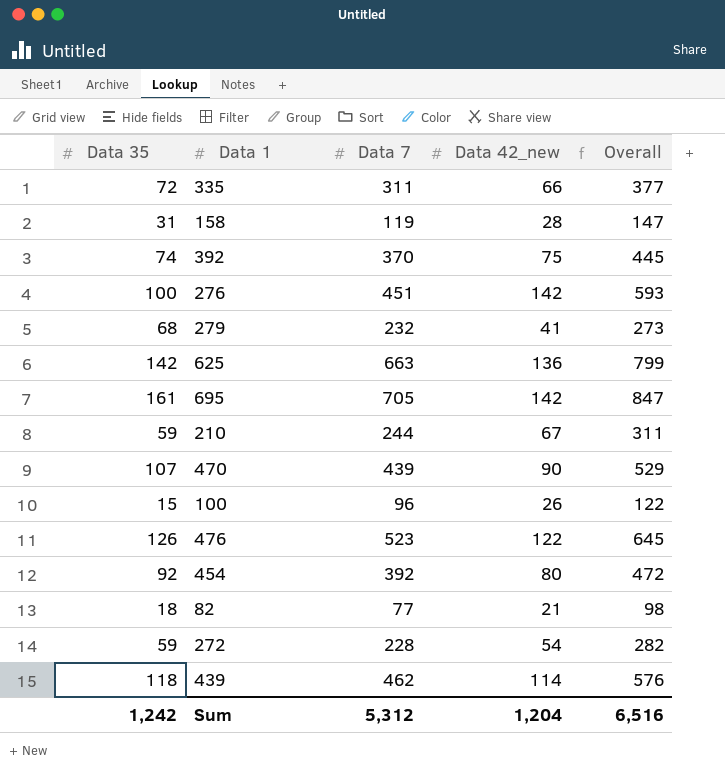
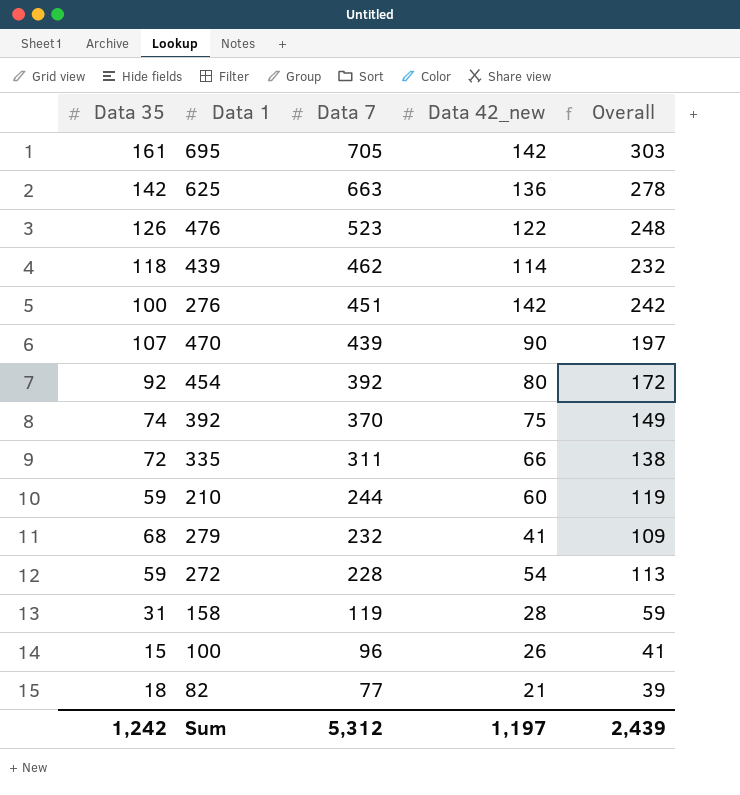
row order: none -> Data 7 descending
column Overall | formula: [Data 7] + [Data 42_new] -> [Data 35] + [Data 42_new]
210 | Data 42_new: 67 -> 60
Sum | Data 42_new: 1,204 -> 1,197
Sum | Overall: 6,516 -> 2,439

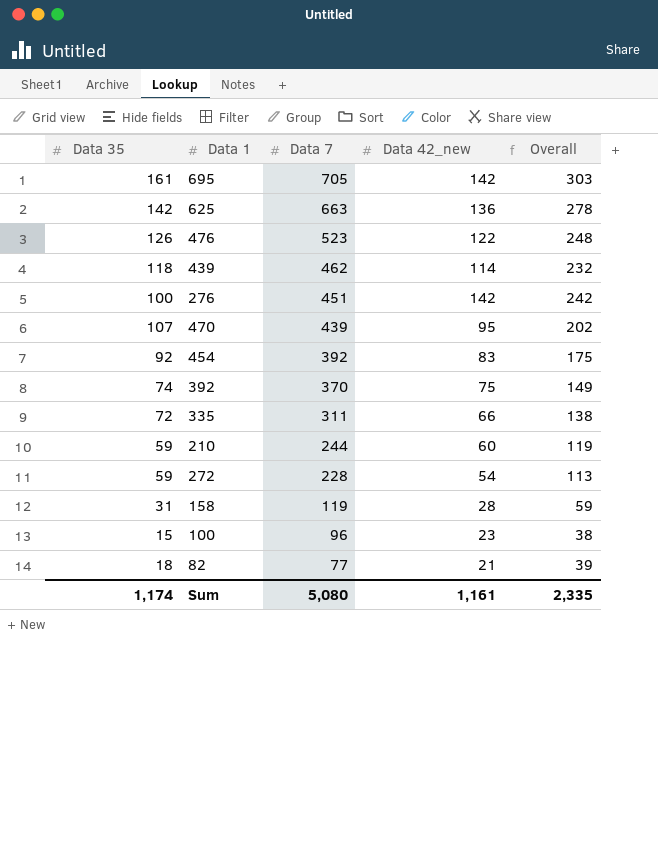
row 279: 68 | 232 | 41 | 109 -> none
470 | Data 42_new: 90 -> 95
470 | Overall: 197 -> 202
454 | Data 42_new: 80 -> 83
454 | Overall: 172 -> 175
100 | Data 42_new: 26 -> 23
100 | Overall: 41 -> 38
Sum | Data 35: 1,242 -> 1,174
Sum | Data 7: 5,312 -> 5,080
Sum | Data 42_new: 1,197 -> 1,161
Sum | Overall: 2,439 -> 2,335

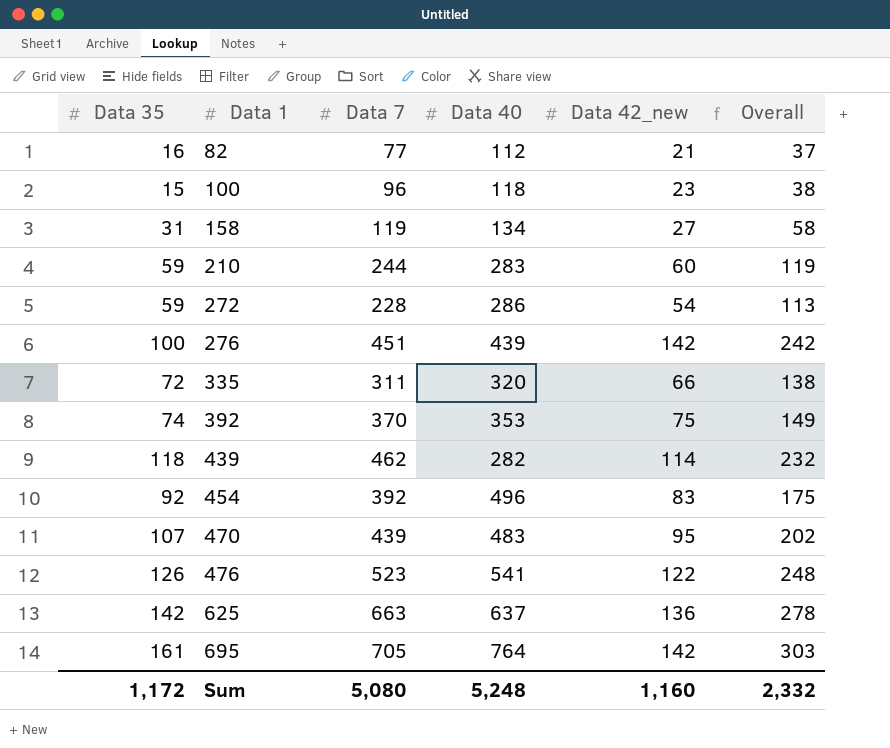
row order: Data 7 descending -> Data 1 ascending
column Data 40 | position: none -> 4
82 | Data 35: 18 -> 16
82 | Overall: 39 -> 37
158 | Data 42_new: 28 -> 27
158 | Overall: 59 -> 58
Sum | Data 35: 1,174 -> 1,172
Sum | Data 42_new: 1,161 -> 1,160
Sum | Overall: 2,335 -> 2,332

